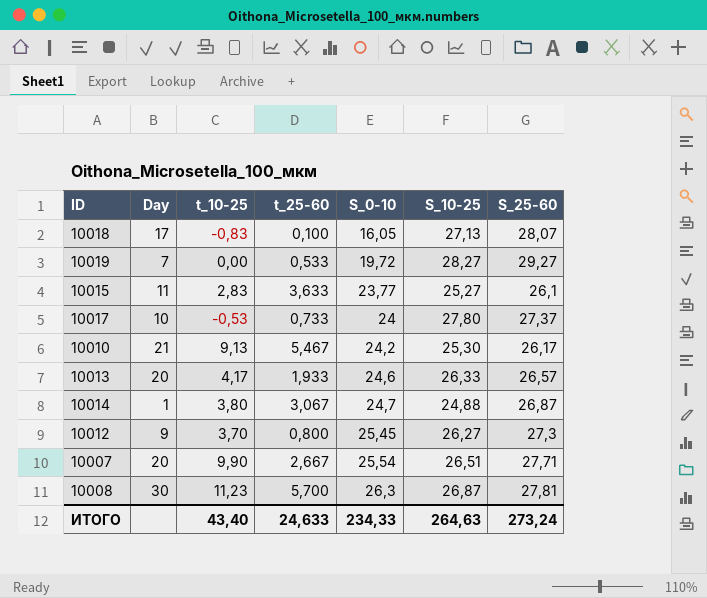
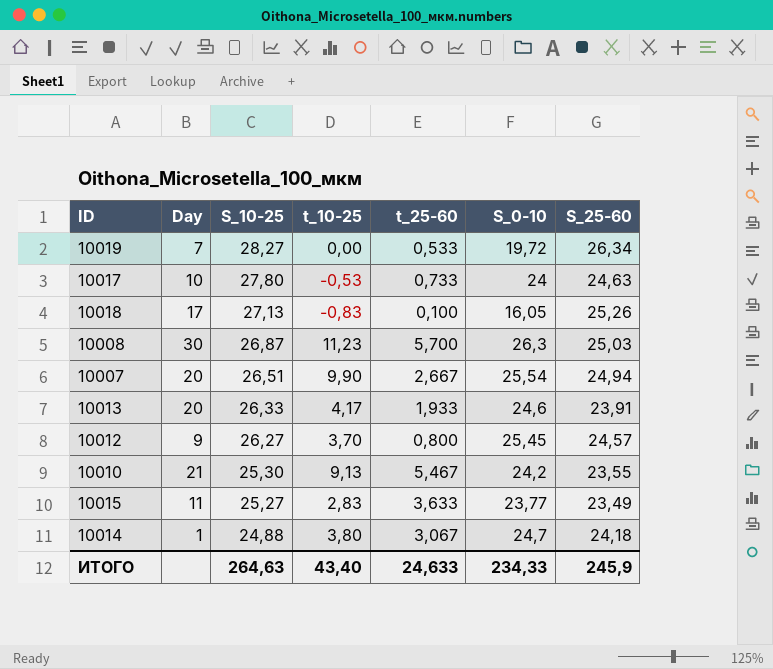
row order: S_0-10 ascending -> S_10-25 descending
column S_10-25 | position: 6 -> 3
10019 | S_25-60: 29,27 -> 26,34
10017 | S_25-60: 27,37 -> 24,63
10018 | S_25-60: 28,07 -> 25,26
10008 | S_25-60: 27,81 -> 25,03
10007 | S_25-60: 27,71 -> 24,94
10013 | S_25-60: 26,57 -> 23,91
10012 | S_25-60: 27,3 -> 24,57
10010 | S_25-60: 26,17 -> 23,55
10015 | S_25-60: 26,1 -> 23,49
10014 | S_25-60: 26,87 -> 24,18
ИТОГО | S_25-60: 273,24 -> 245,9

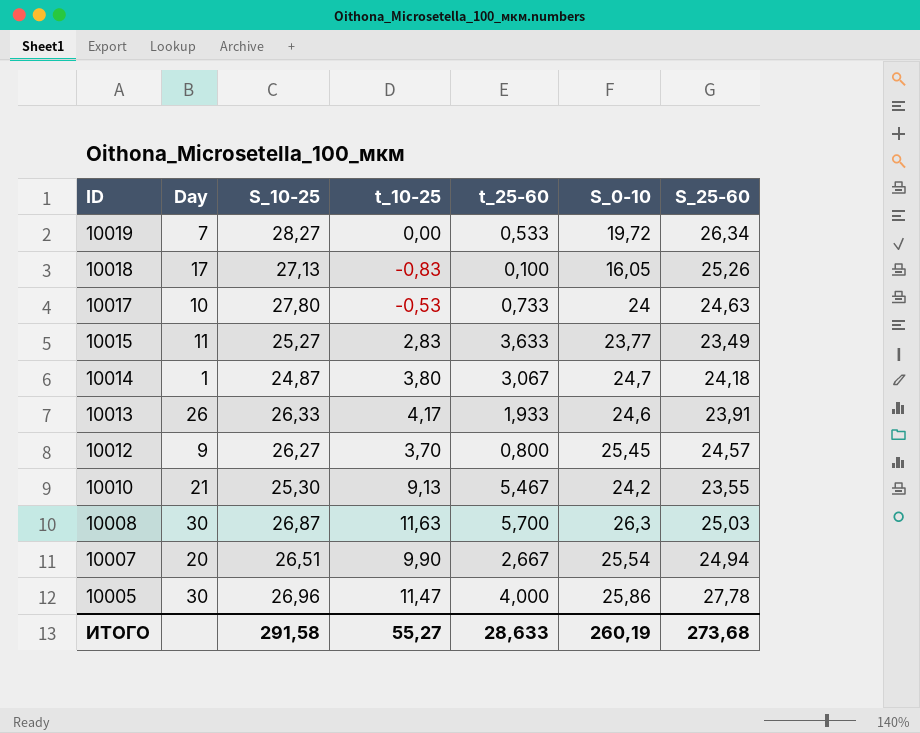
row order: S_10-25 descending -> ID descending
10014 | S_10-25: 24,88 -> 24,87
10013 | Day: 20 -> 26
10008 | t_10-25: 11,23 -> 11,63
row 10005: none -> 30 | 26,96 | 11,47 | 4,000 | 25,86 | 27,78
ИТОГО | S_10-25: 264,63 -> 291,58
ИТОГО | t_10-25: 43,40 -> 55,27
ИТОГО | t_25-60: 24,633 -> 28,633
ИТОГО | S_0-10: 234,33 -> 260,19
ИТОГО | S_25-60: 245,9 -> 273,68

